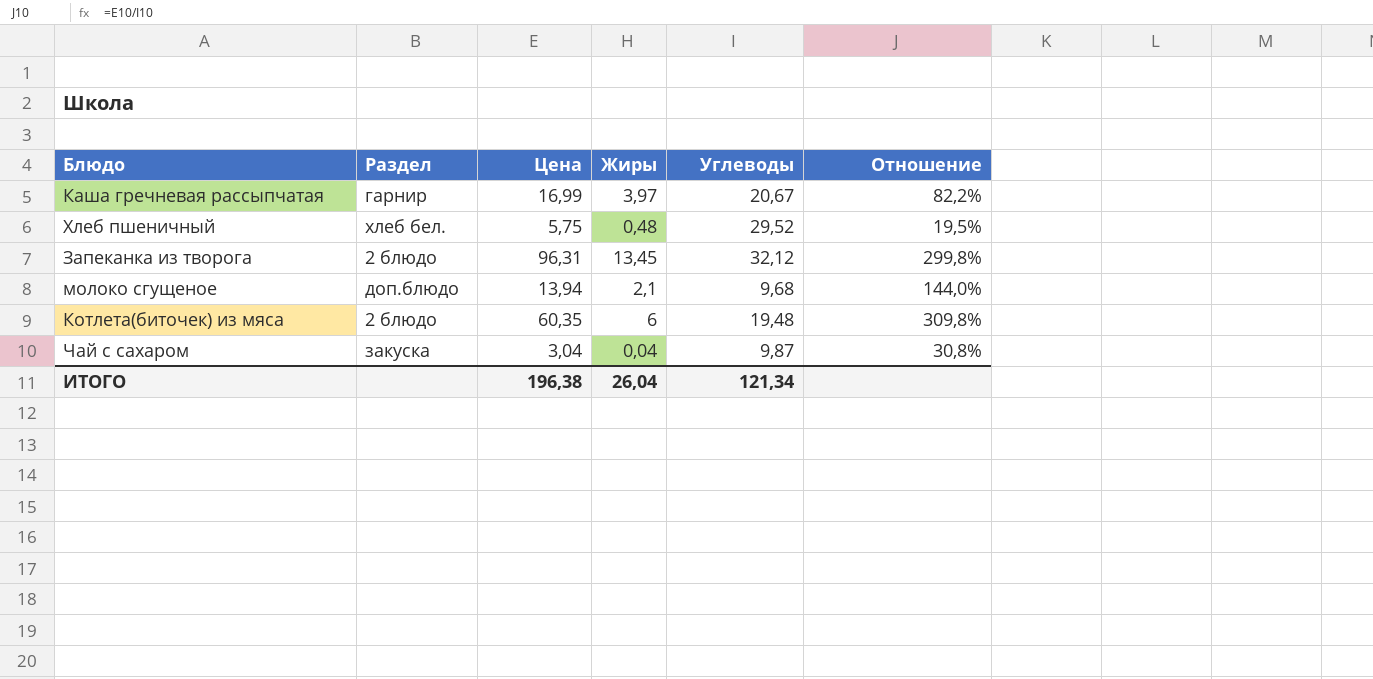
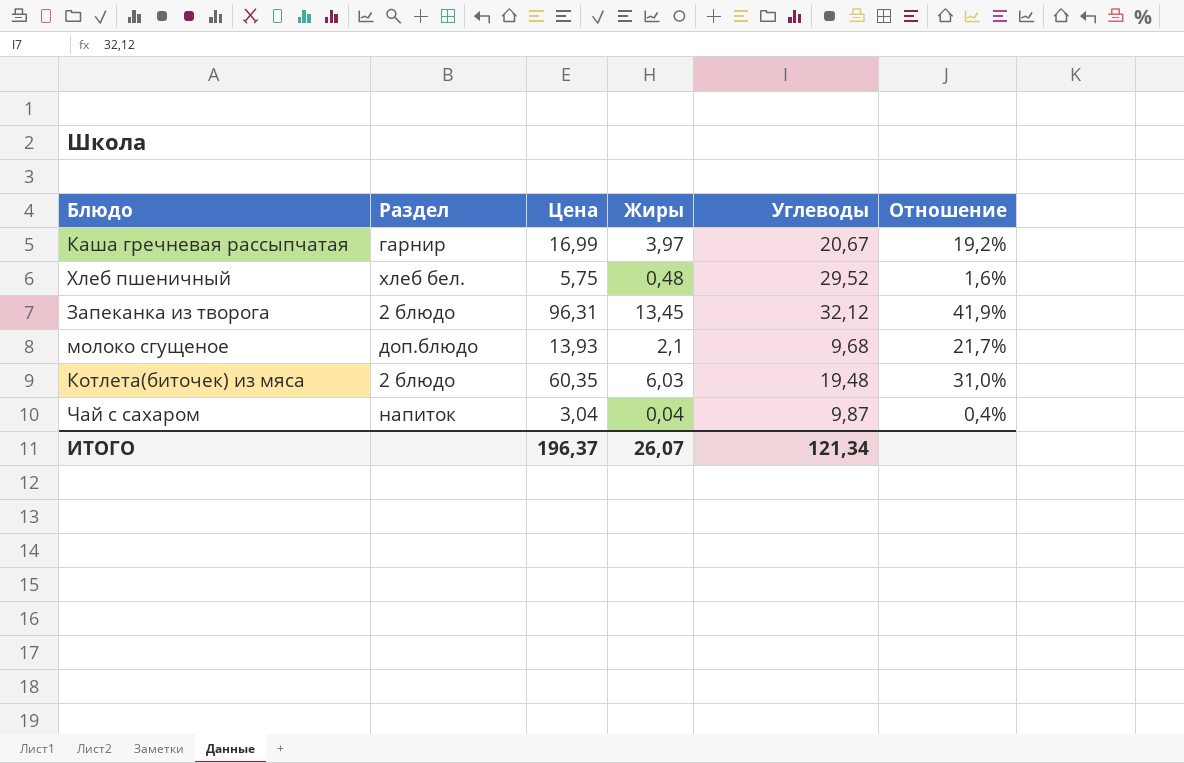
column Отношение | formula: [Цена] / [Углеводы] -> [Жиры] / [Углеводы]
молоко сгущеное | Цена: 13,94 -> 13,93
Котлета(биточек) из мяса | Жиры: 6 -> 6,03
Чай с сахаром | Раздел: закуска -> напиток
ИТОГО | Цена: 196,38 -> 196,37
ИТОГО | Жиры: 26,04 -> 26,07

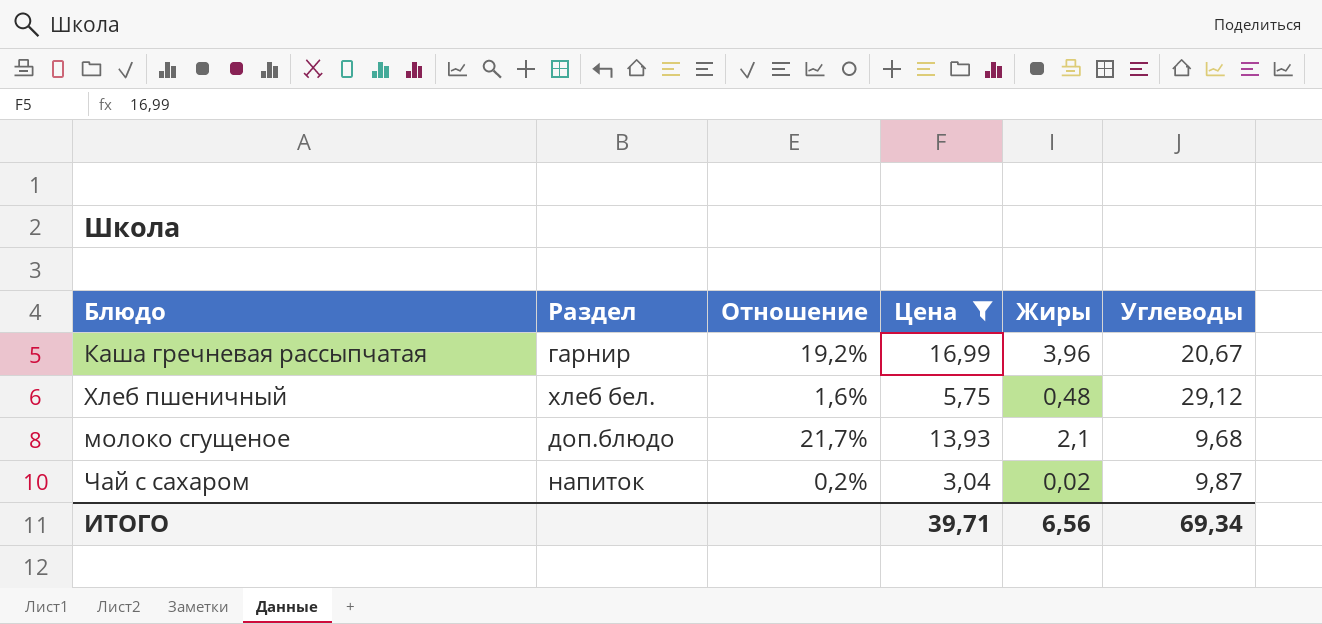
filter: none -> Цена <= 16,99
column Отношение | position: 6 -> 3
Каша гречневая рассыпчатая | Жиры: 3,97 -> 3,96
Хлеб пшеничный | Углеводы: 29,52 -> 29,12
Чай с сахаром | Отношение: 0,4% -> 0,2%
Чай с сахаром | Жиры: 0,04 -> 0,02
ИТОГО | Цена: 196,37 -> 39,71
ИТОГО | Жиры: 26,07 -> 6,56
ИТОГО | Углеводы: 121,34 -> 69,34

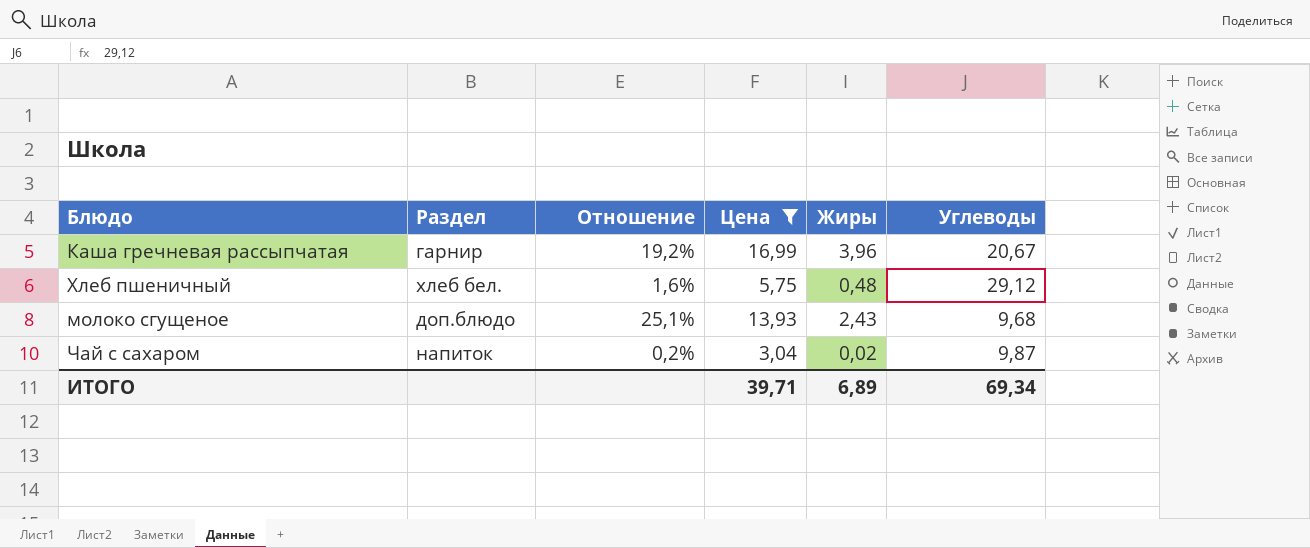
молоко сгущеное | Отношение: 21,7% -> 25,1%
молоко сгущеное | Жиры: 2,1 -> 2,43
ИТОГО | Жиры: 6,56 -> 6,89

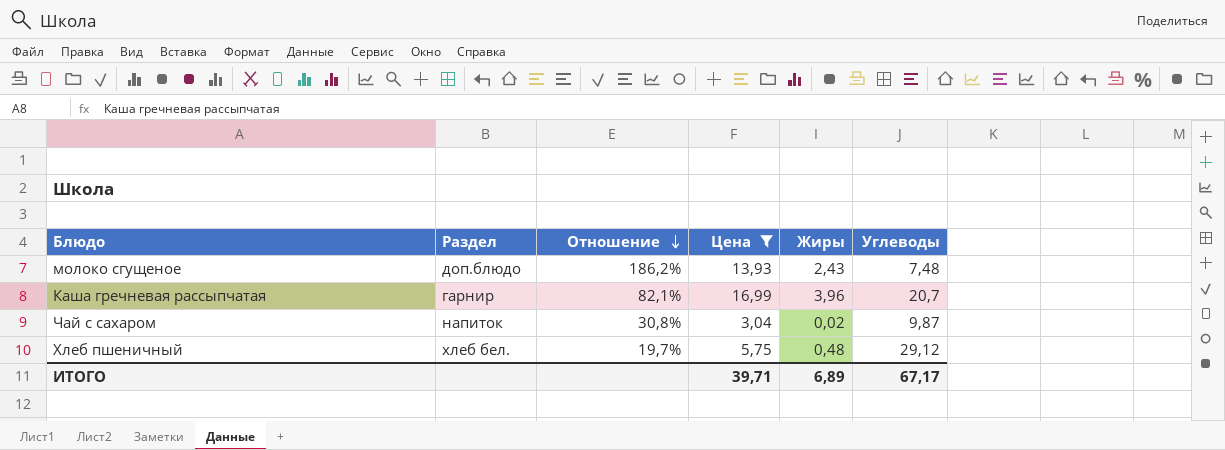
row order: none -> Отношение descending
column Отношение | formula: [Жиры] / [Углеводы] -> [Цена] / [Углеводы]
молоко сгущеное | Углеводы: 9,68 -> 7,48
Каша гречневая рассыпчатая | Углеводы: 20,67 -> 20,7
ИТОГО | Углеводы: 69,34 -> 67,17

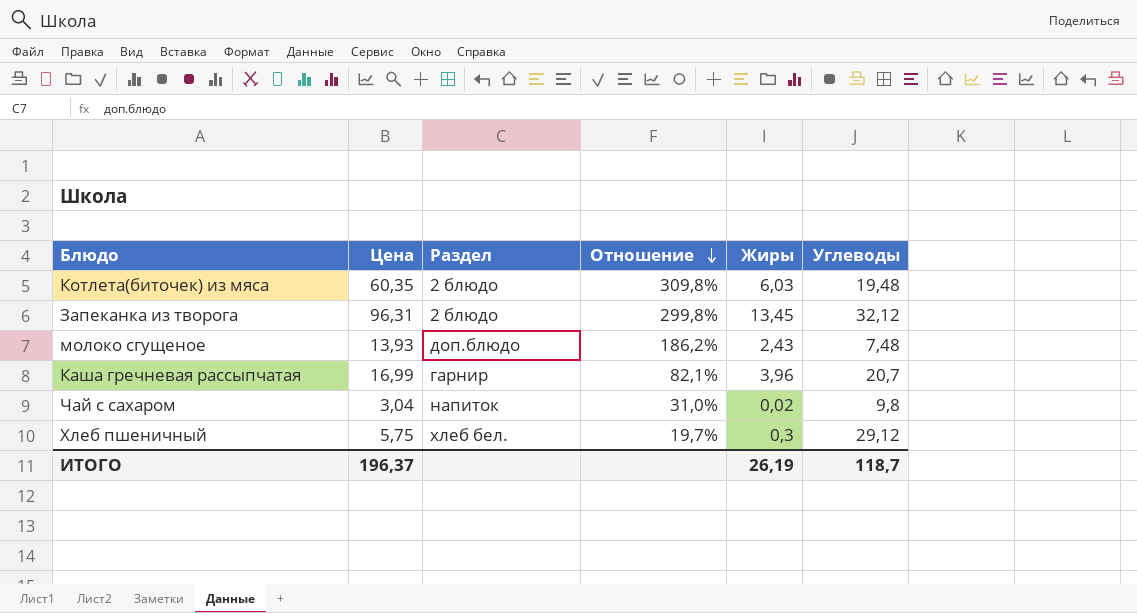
filter: Цена <= 16,99 -> none
column Цена | position: 4 -> 2
Чай с сахаром | Отношение: 30,8% -> 31,0%
Чай с сахаром | Углеводы: 9,87 -> 9,8
Хлеб пшеничный | Жиры: 0,48 -> 0,3
ИТОГО | Цена: 39,71 -> 196,37
ИТОГО | Жиры: 6,89 -> 26,19
ИТОГО | Углеводы: 67,17 -> 118,7

